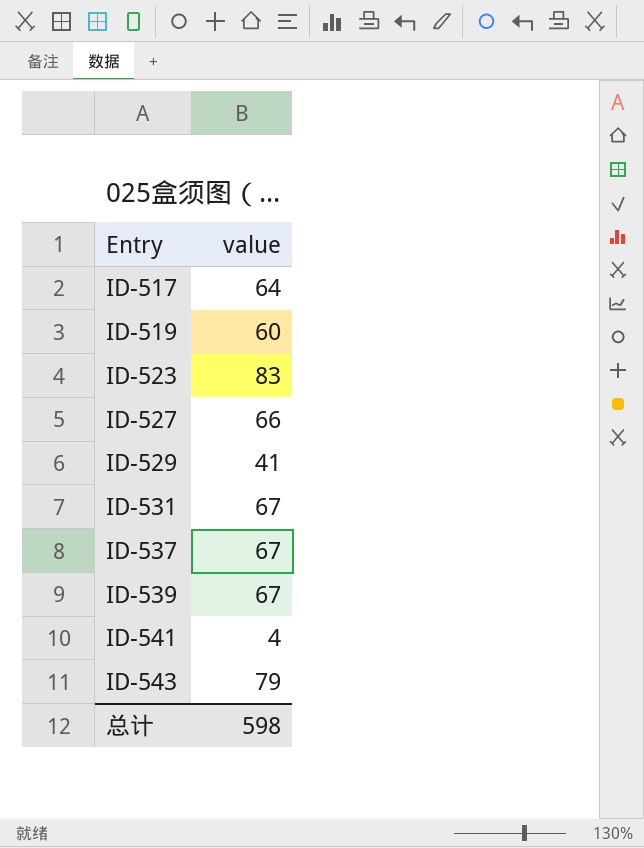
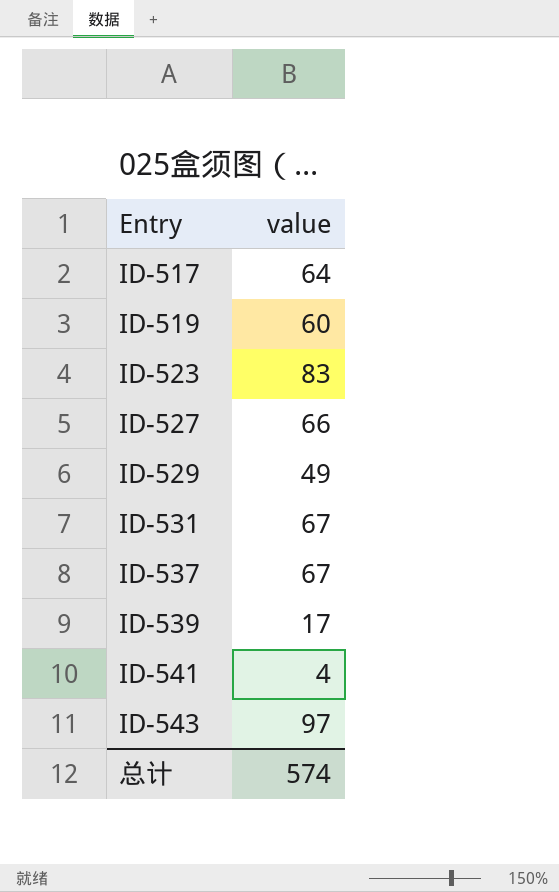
ID-529 | value: 41 -> 49
ID-539 | value: 67 -> 17
ID-543 | value: 79 -> 97
总计 | value: 598 -> 574

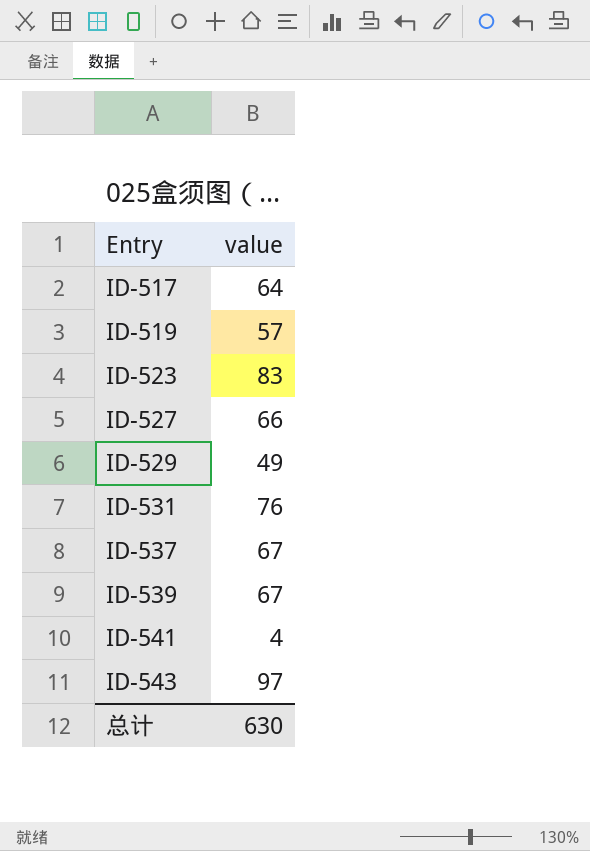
ID-519 | value: 60 -> 57
ID-531 | value: 67 -> 76
ID-539 | value: 17 -> 67
总计 | value: 574 -> 630

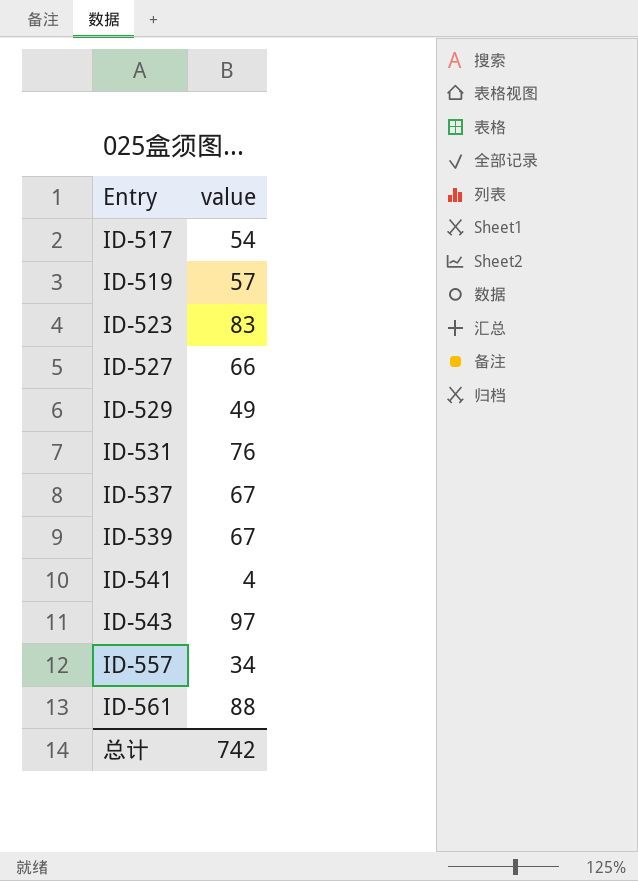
ID-517 | value: 64 -> 54
row ID-557: none -> 34
row ID-561: none -> 88
总计 | value: 630 -> 742

